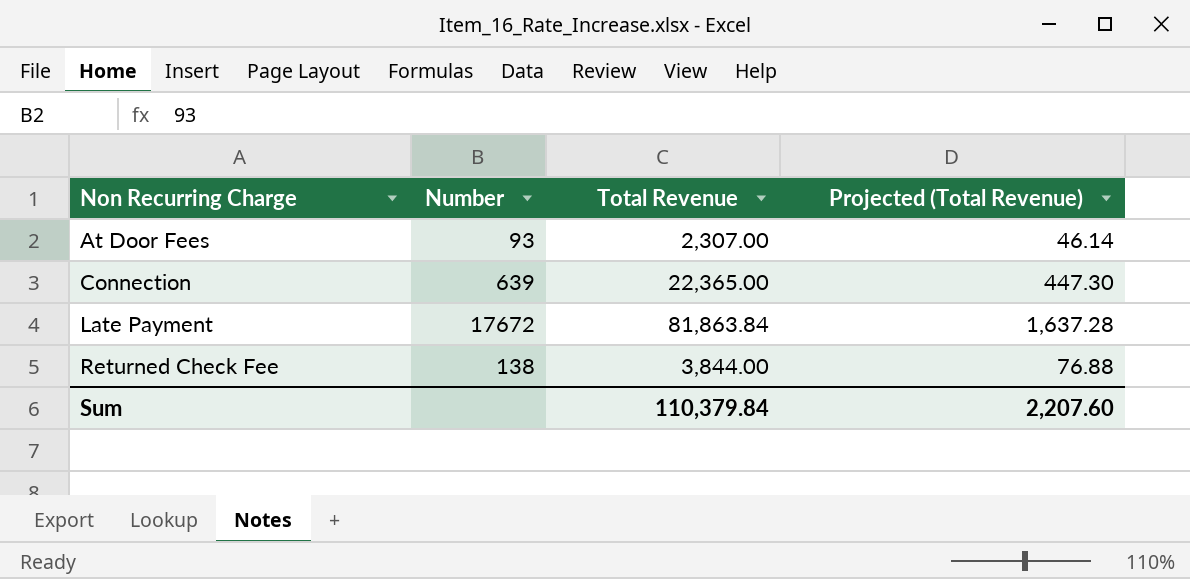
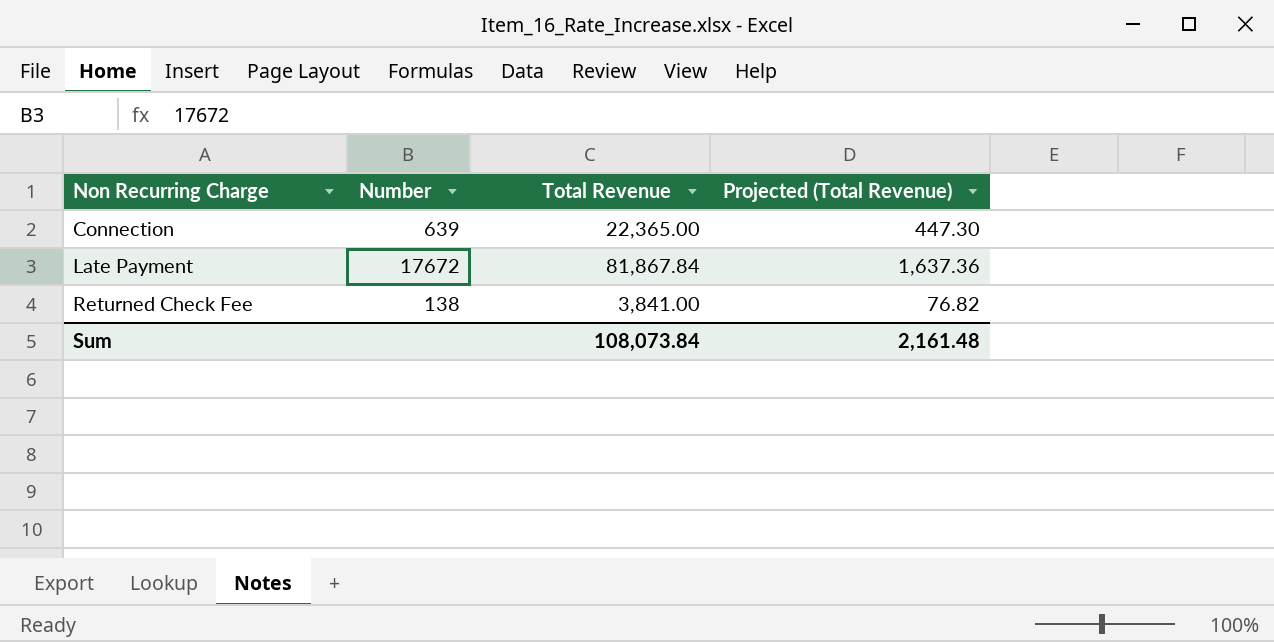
row At Door Fees: 93 | 2,307.00 | 46.14 -> none
Late Payment | Total Revenue: 81,863.84 -> 81,867.84
Late Payment | Projected (Total Revenue): 1,637.28 -> 1,637.36
Returned Check Fee | Total Revenue: 3,844.00 -> 3,841.00
Returned Check Fee | Projected (Total Revenue): 76.88 -> 76.82
Sum | Total Revenue: 110,379.84 -> 108,073.84
Sum | Projected (Total Revenue): 2,207.60 -> 2,161.48

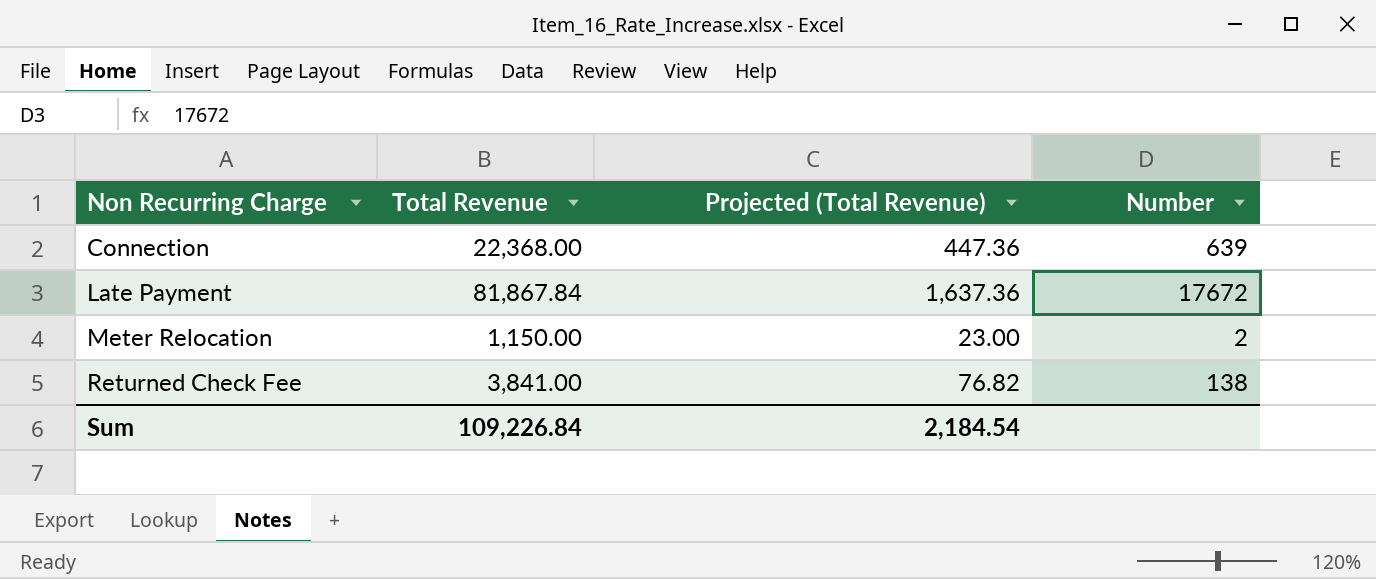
column Number | position: 2 -> 4
Connection | Total Revenue: 22,365.00 -> 22,368.00
Connection | Projected (Total Revenue): 447.30 -> 447.36
row Meter Relocation: none -> 1,150.00 | 23.00 | 2
Sum | Total Revenue: 108,073.84 -> 109,226.84
Sum | Projected (Total Revenue): 2,161.48 -> 2,184.54

